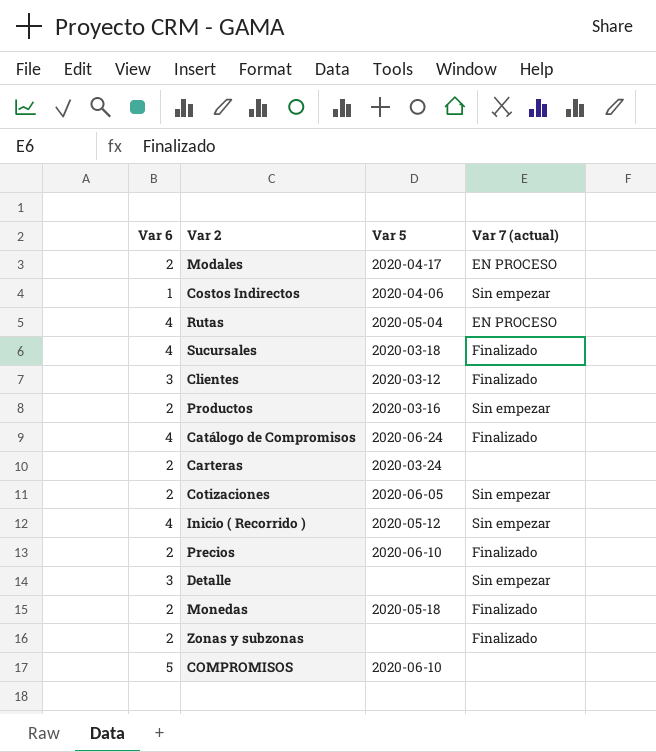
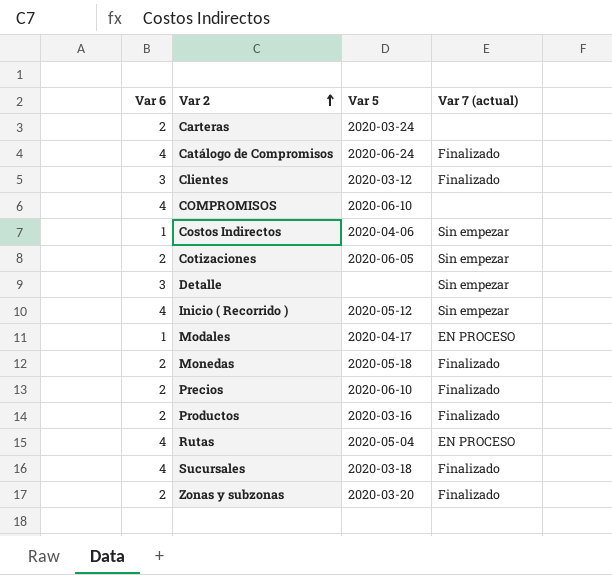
row order: none -> Var 2 ascending
COMPROMISOS | Var 6: 5 -> 4
Modales | Var 6: 2 -> 1
Productos | Var 7 (actual): Sin empezar -> Finalizado
Zonas y subzonas | Var 5: none -> 2020-03-20

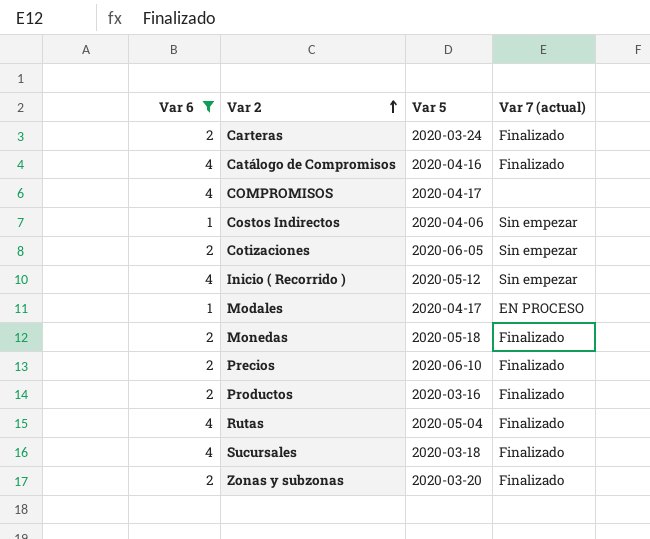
filter: none -> Var 6 != 3
Carteras | Var 7 (actual): none -> Finalizado
Catálogo de Compromisos | Var 5: 2020-06-24 -> 2020-04-16
COMPROMISOS | Var 5: 2020-06-10 -> 2020-04-17
Rutas | Var 7 (actual): EN PROCESO -> Finalizado

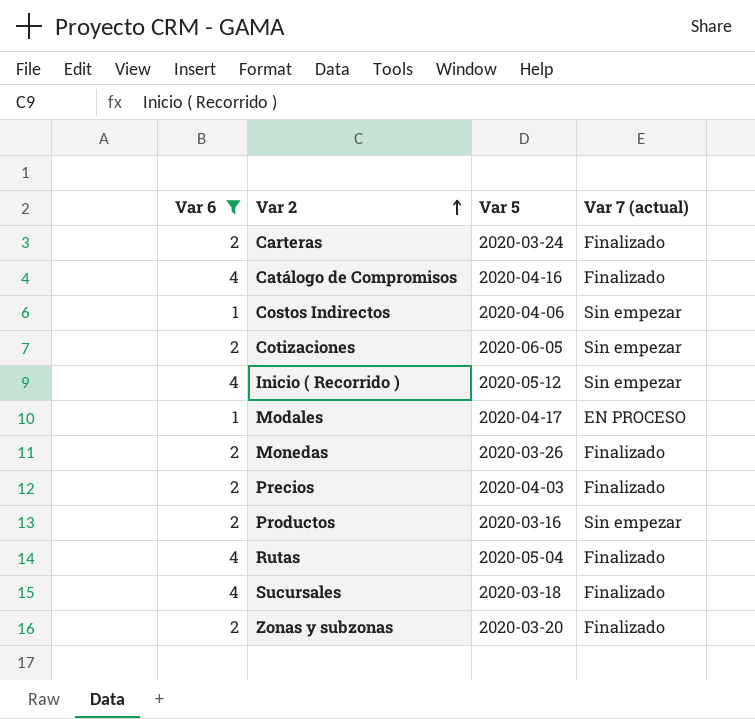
row COMPROMISOS: 4 | 2020-04-17 | none -> none
Monedas | Var 5: 2020-05-18 -> 2020-03-26
Precios | Var 5: 2020-06-10 -> 2020-04-03
Productos | Var 7 (actual): Finalizado -> Sin empezar

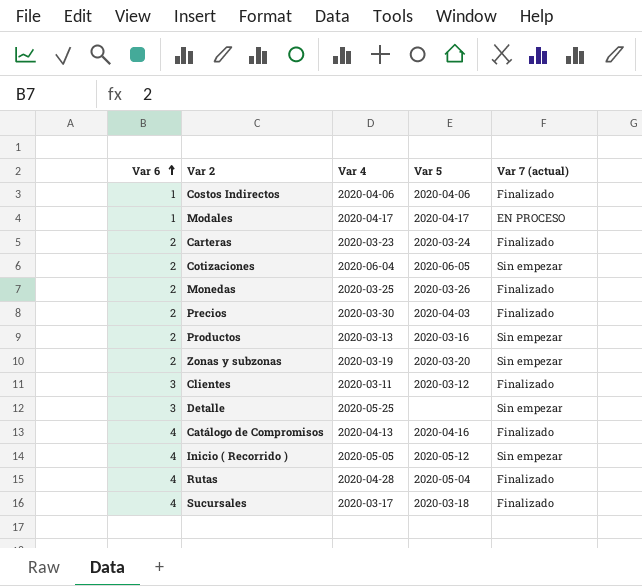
filter: Var 6 != 3 -> none
row order: Var 2 ascending -> Var 6 ascending
column Var 4 | position: none -> 3
Costos Indirectos | Var 7 (actual): Sin empezar -> Finalizado
Zonas y subzonas | Var 7 (actual): Finalizado -> Sin empezar

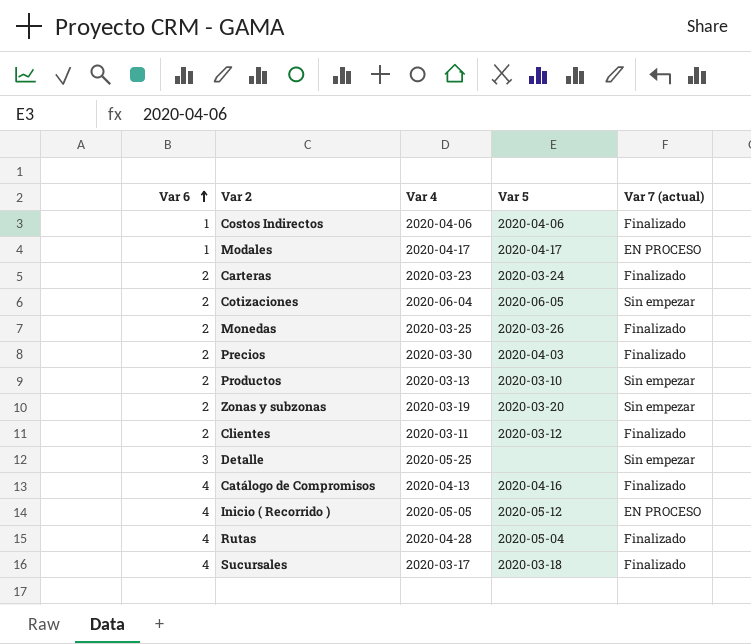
Productos | Var 5: 2020-03-16 -> 2020-03-10
Clientes | Var 6: 3 -> 2
Inicio ( Recorrido ) | Var 7 (actual): Sin empezar -> EN PROCESO

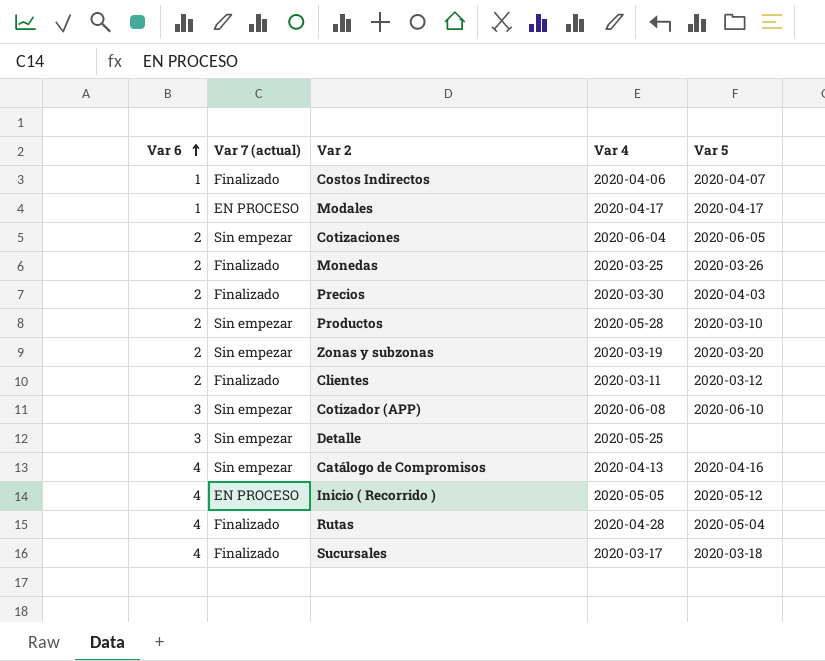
column Var 7 (actual) | position: 5 -> 2
row Carteras: 2 | 2020-03-23 | 2020-03-24 | Finalizado -> none
Costos Indirectos | Var 5: 2020-04-06 -> 2020-04-07
Productos | Var 4: 2020-03-13 -> 2020-05-28
row Cotizador (APP): none -> 3 | Sin empezar | 2020-06-08 | 2020-06-10
Catálogo de Compromisos | Var 7 (actual): Finalizado -> Sin empezar

